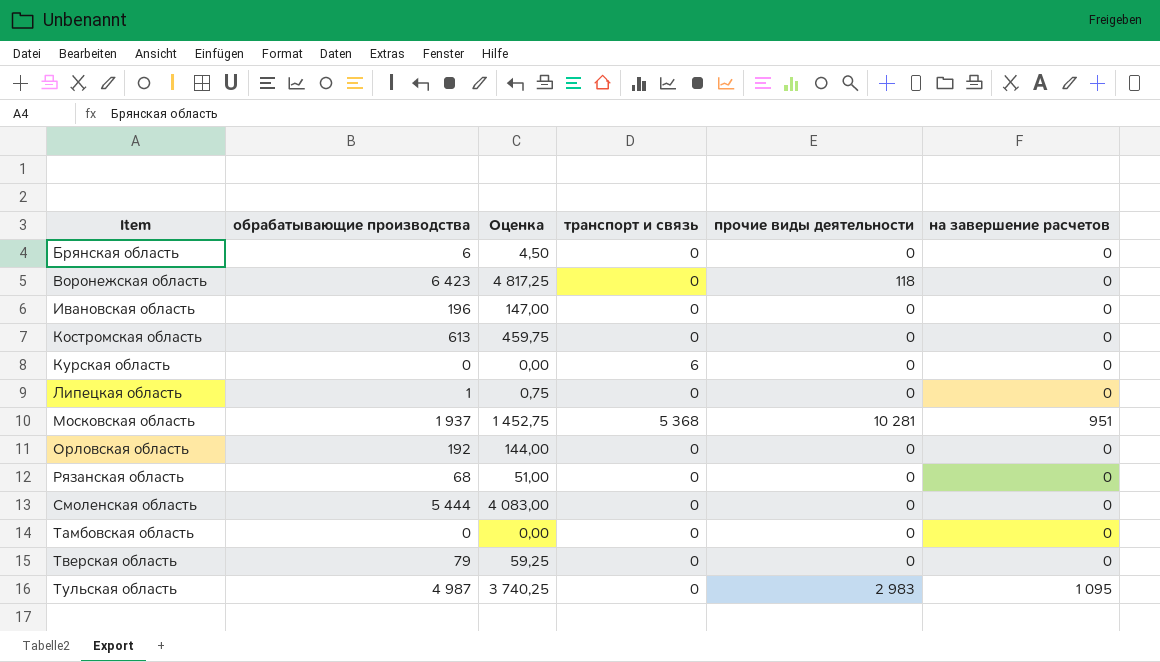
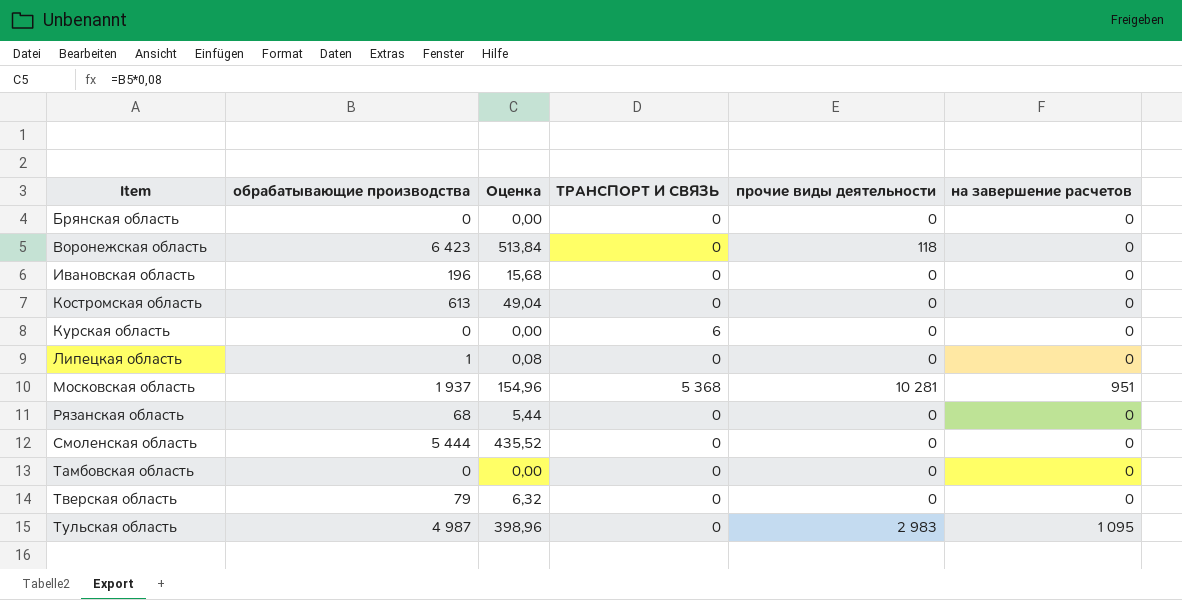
column Оценка | formula: [обрабатывающие производства] * 0,75 -> [обрабатывающие производства] * 0,08
column name: транспорт и связь -> ТРАНСПОРТ И СВЯЗЬ
row Орловская область: 192 | 144,00 | 0 | 0 | 0 -> none
Брянская область | обрабатывающие производства: 6 -> 0

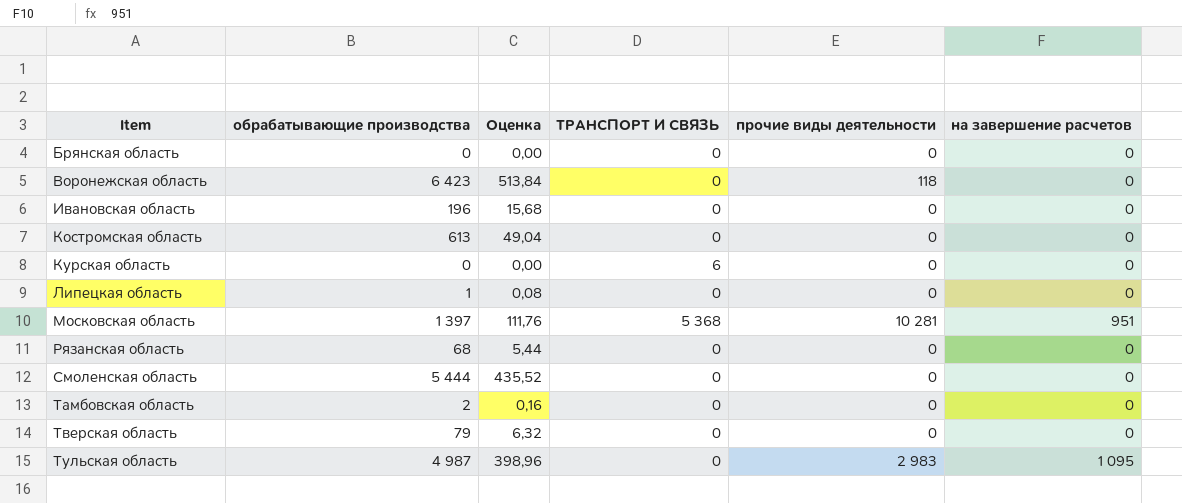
Московская область | обрабатывающие производства: 1 937 -> 1 397
Московская область | Оценка: 154,96 -> 111,76
Тамбовская область | обрабатывающие производства: 0 -> 2
Тамбовская область | Оценка: 0,00 -> 0,16

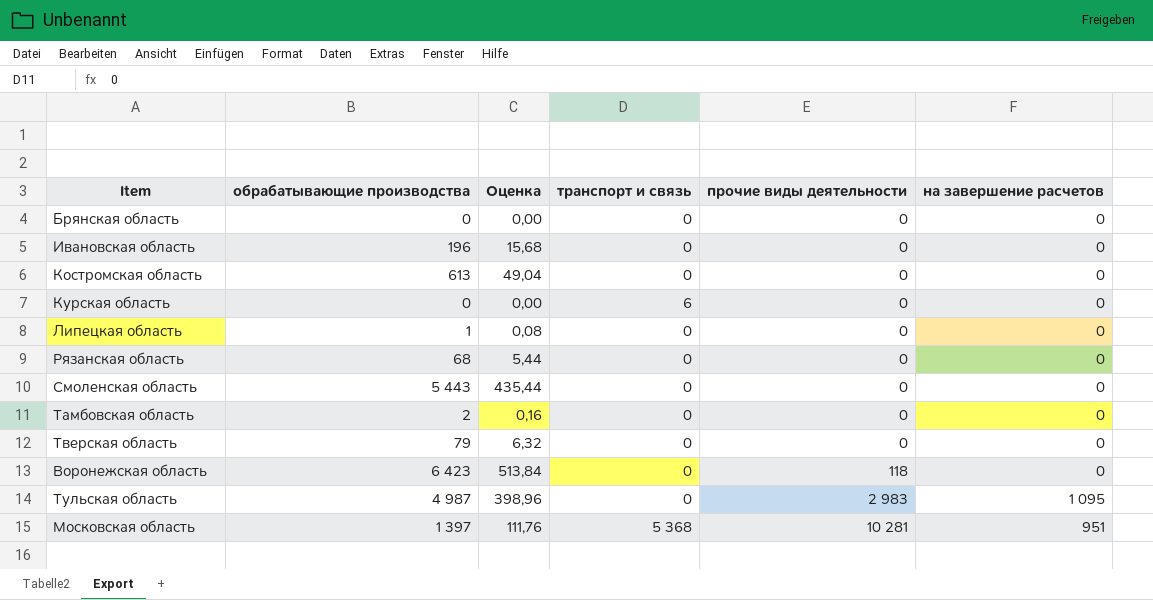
row order: Item ascending -> прочие виды деятельности ascending
column name: ТРАНСПОРТ И СВЯЗЬ -> транспорт и связь
Смоленская область | обрабатывающие производства: 5 444 -> 5 443
Смоленская область | Оценка: 435,52 -> 435,44

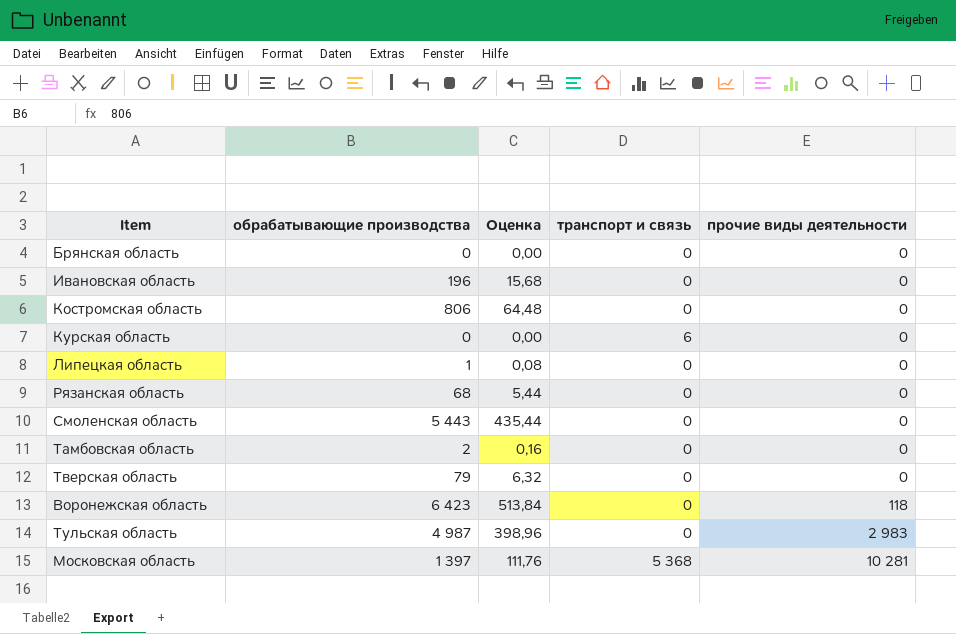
column на завершение расчетов | position: 6 -> none
Костромская область | обрабатывающие производства: 613 -> 806
Костромская область | Оценка: 49,04 -> 64,48

